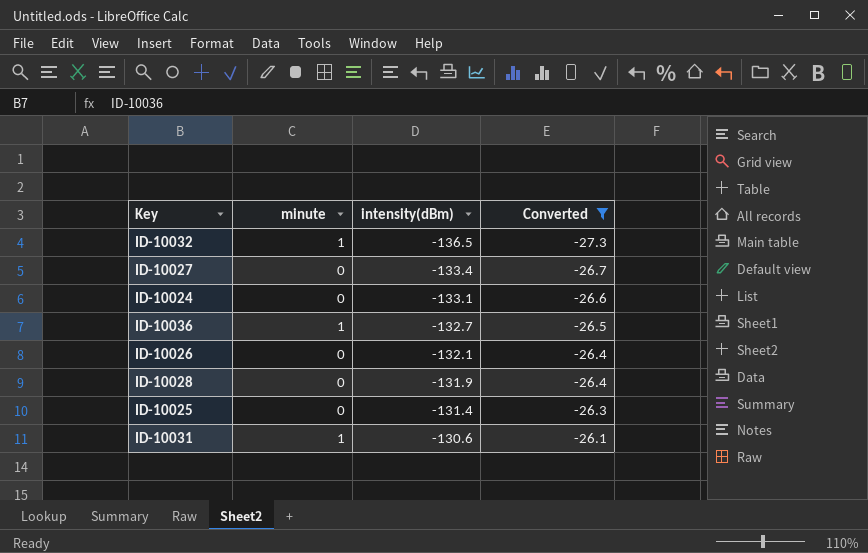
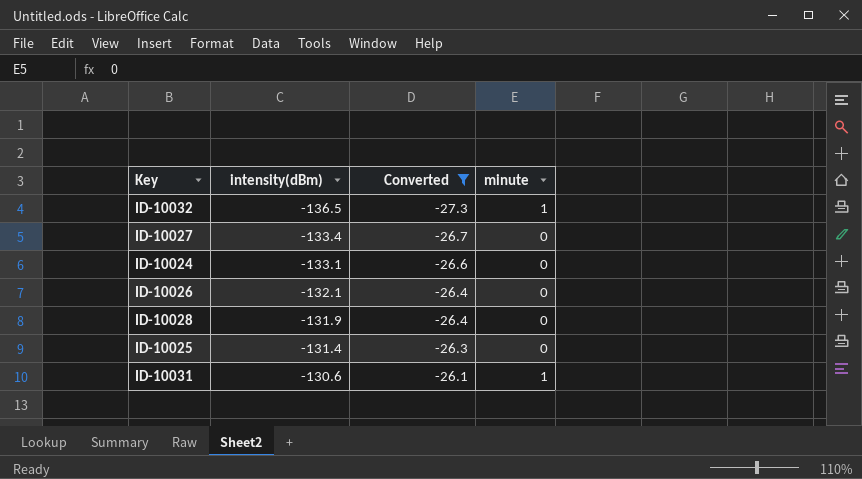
column minute | position: 2 -> 4
row ID-10036: 1 | -132.7 | -26.5 -> none

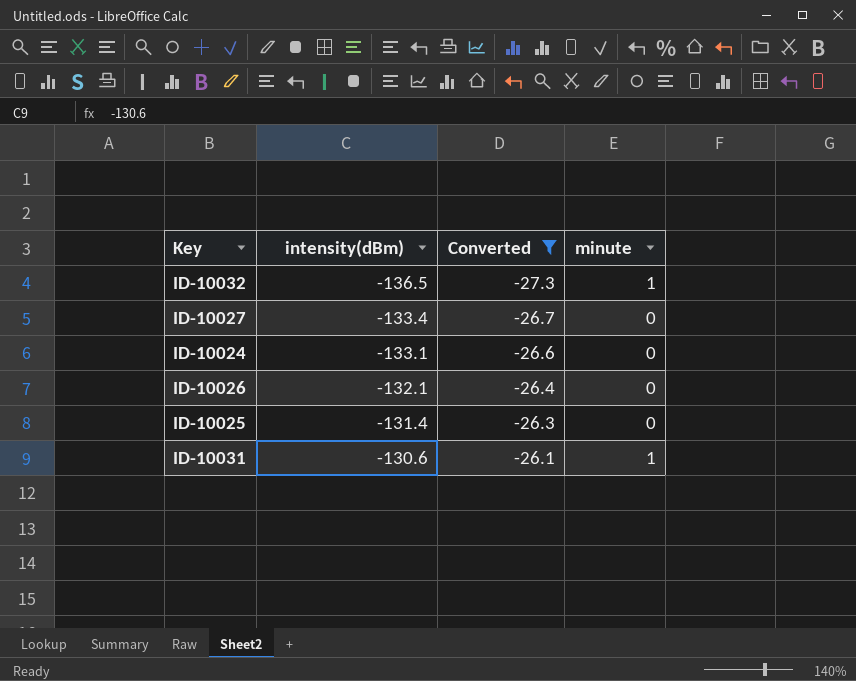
row ID-10028: -131.9 | -26.4 | 0 -> none

